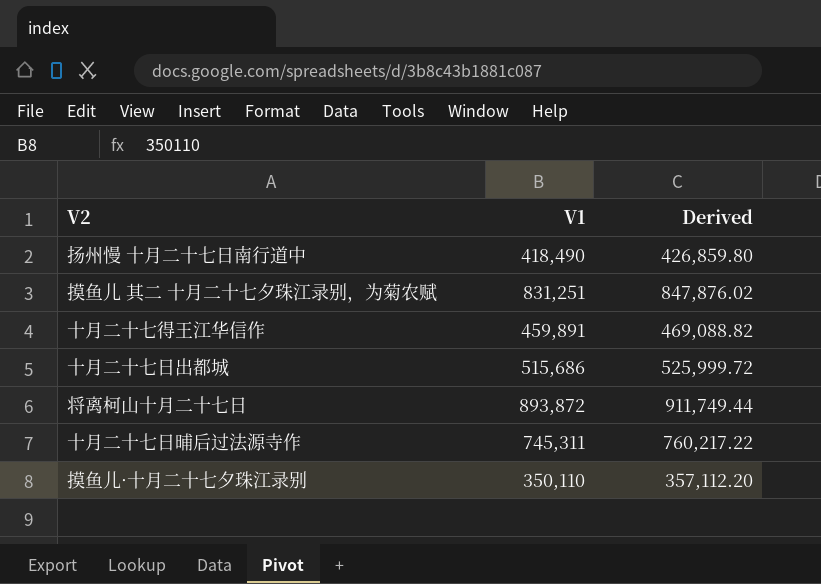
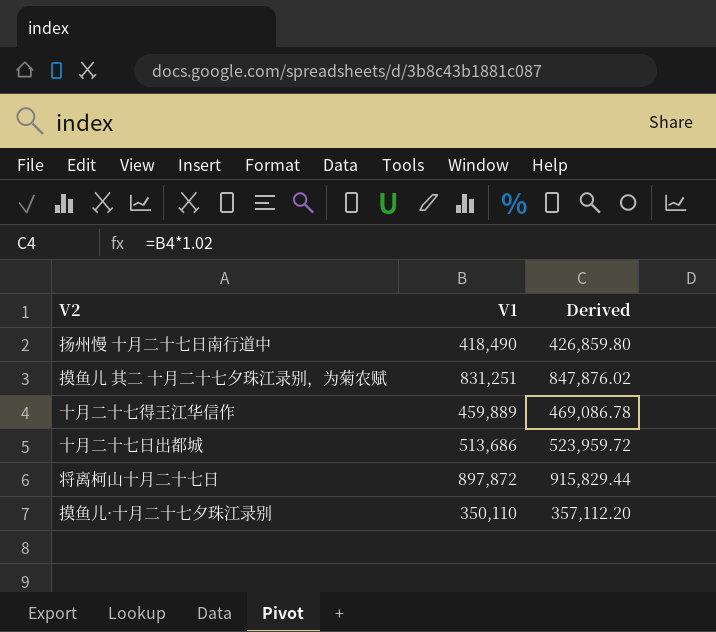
row 十月二十七日晡后过法源寺作: 745,311 | 760,217.22 -> none
十月二十七得王江华信作 | V1: 459,891 -> 459,889
十月二十七得王江华信作 | Derived: 469,088.82 -> 469,086.78
十月二十七日出都城 | V1: 515,686 -> 513,686
十月二十七日出都城 | Derived: 525,999.72 -> 523,959.72
将离柯山十月二十七日 | V1: 893,872 -> 897,872
将离柯山十月二十七日 | Derived: 911,749.44 -> 915,829.44

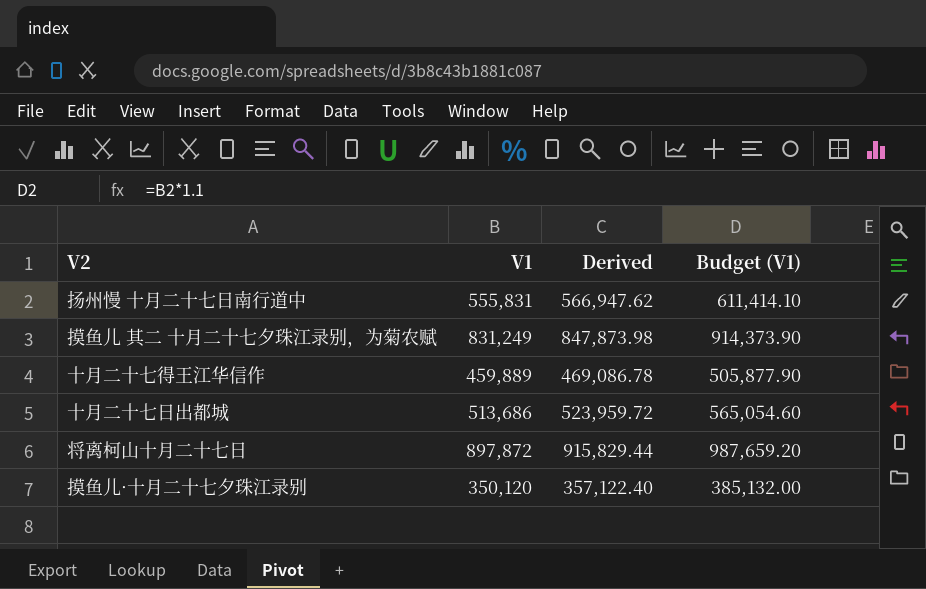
column Budget (V1) | formula: none -> [V1] * 1.1
扬州慢 十月二十七日南行道中 | V1: 418,490 -> 555,831
扬州慢 十月二十七日南行道中 | Derived: 426,859.80 -> 566,947.62
摸鱼儿 其二 十月二十七夕珠江录别，为菊农赋 | V1: 831,251 -> 831,249
摸鱼儿 其二 十月二十七夕珠江录别，为菊农赋 | Derived: 847,876.02 -> 847,873.98
摸鱼儿·十月二十七夕珠江录别 | V1: 350,110 -> 350,120
摸鱼儿·十月二十七夕珠江录别 | Derived: 357,112.20 -> 357,122.40

